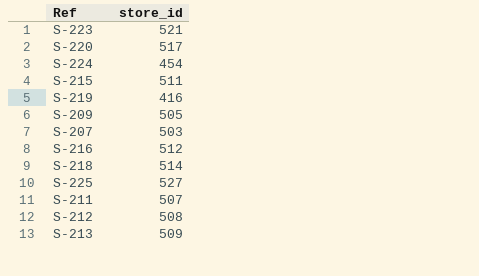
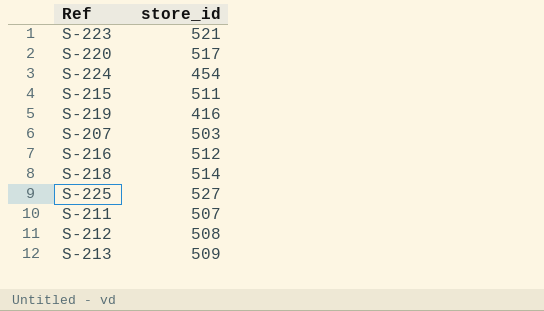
row S-209: 505 -> none

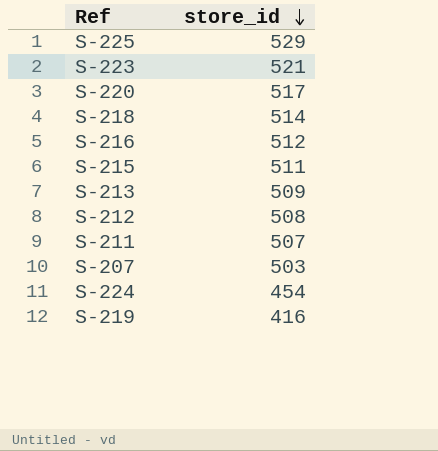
row order: none -> store_id descending
S-225 | store_id: 527 -> 529

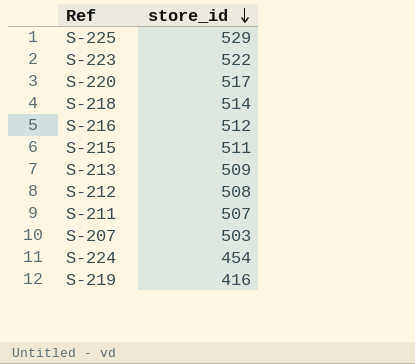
S-223 | store_id: 521 -> 522

